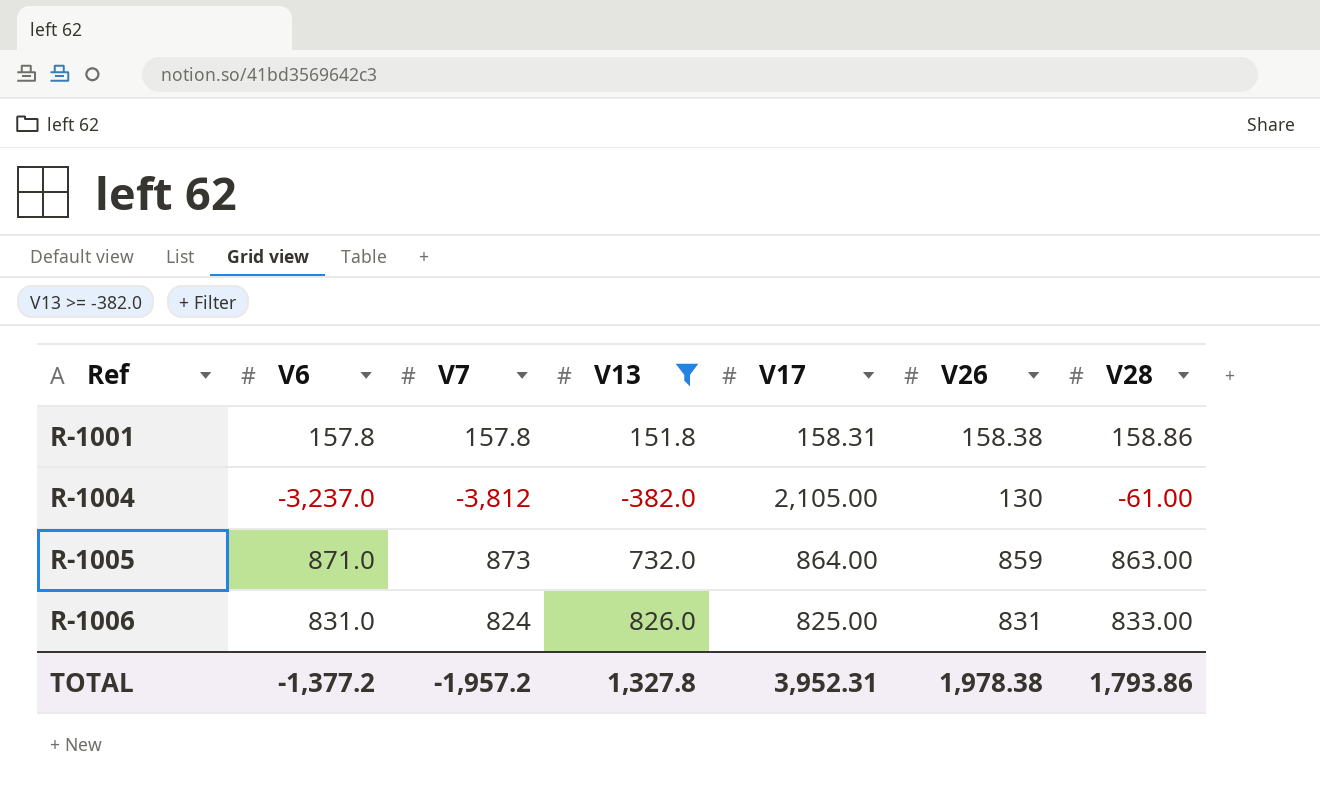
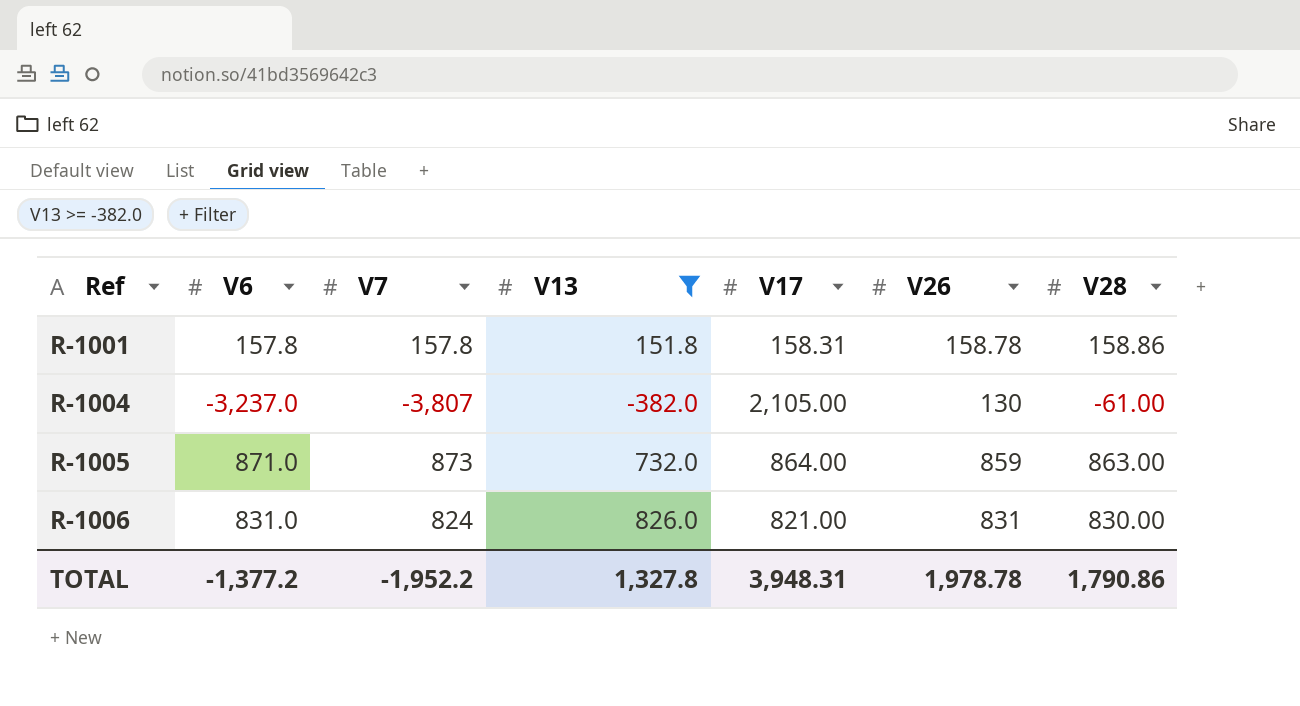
R-1001 | V26: 158.38 -> 158.78
R-1004 | V7: -3,812 -> -3,807
R-1006 | V17: 825.00 -> 821.00
R-1006 | V28: 833.00 -> 830.00
TOTAL | V7: -1,957.2 -> -1,952.2
TOTAL | V17: 3,952.31 -> 3,948.31
TOTAL | V26: 1,978.38 -> 1,978.78
TOTAL | V28: 1,793.86 -> 1,790.86

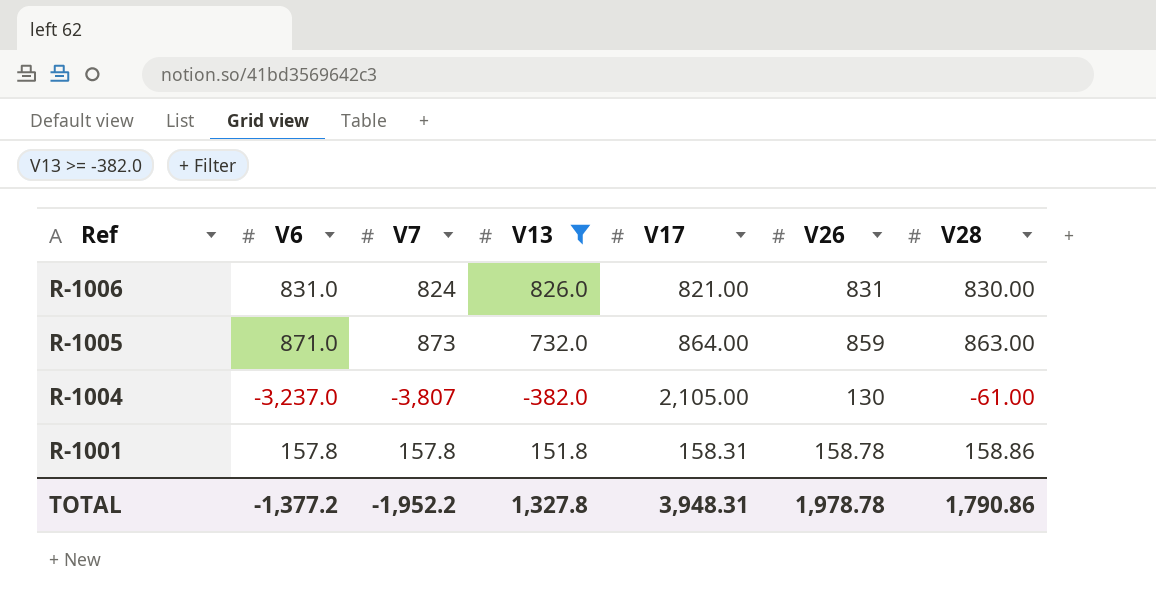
row order: Ref ascending -> Ref descending

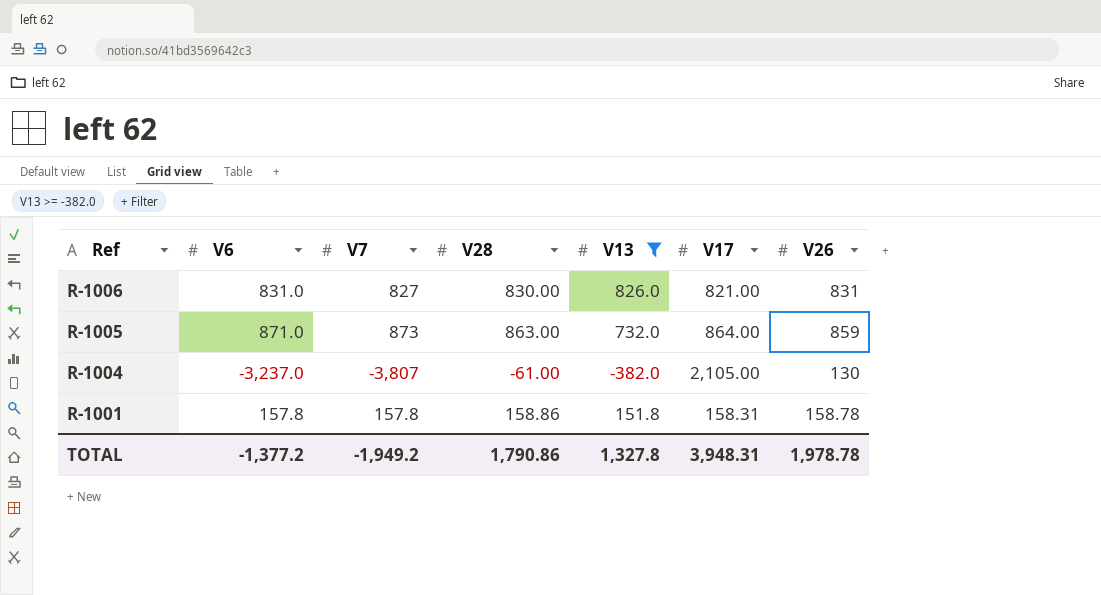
column V28 | position: 7 -> 4
R-1006 | V7: 824 -> 827
TOTAL | V7: -1,952.2 -> -1,949.2

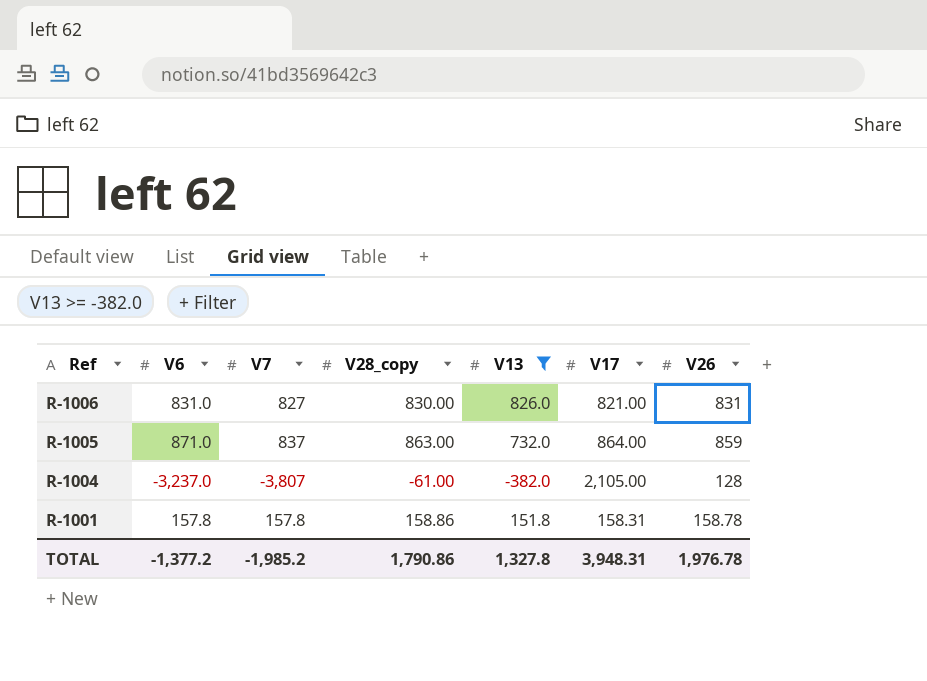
column name: V28 -> V28_copy
R-1005 | V7: 873 -> 837
R-1004 | V26: 130 -> 128
TOTAL | V7: -1,949.2 -> -1,985.2
TOTAL | V26: 1,978.78 -> 1,976.78

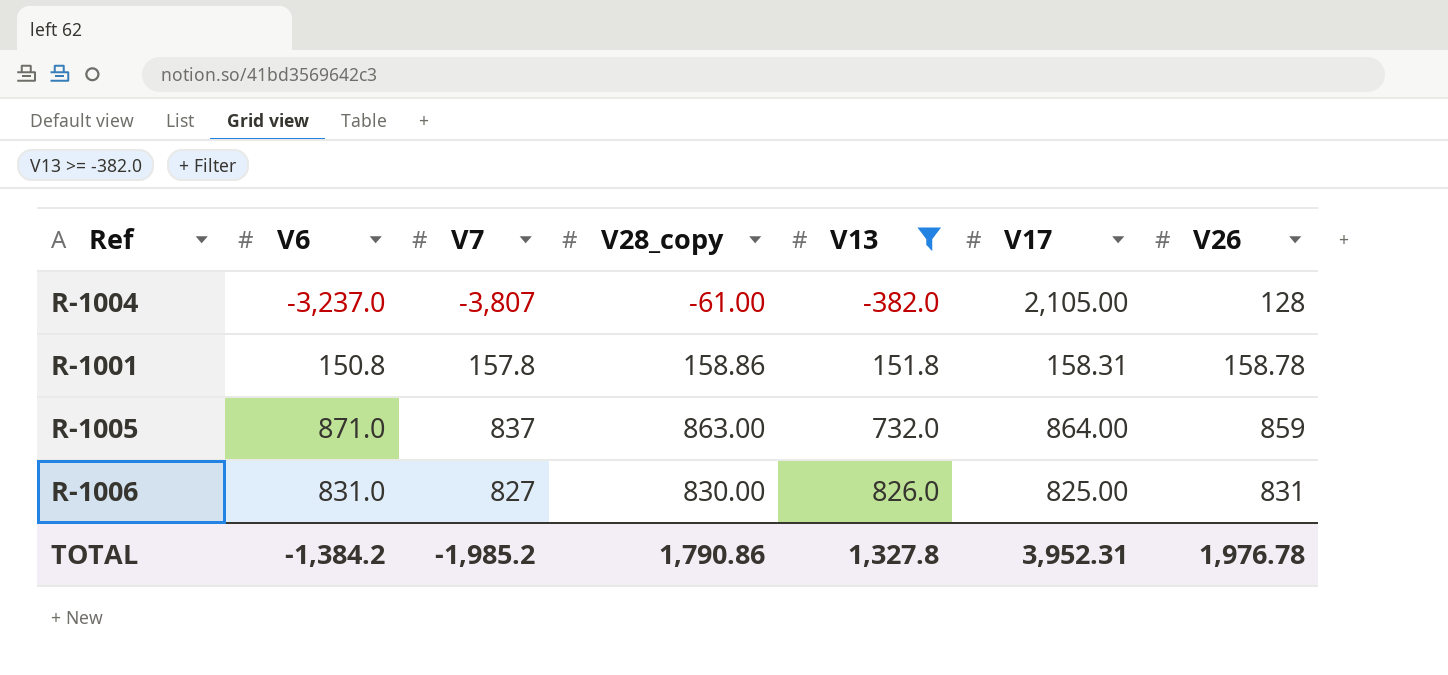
row order: Ref descending -> V13 ascending
R-1001 | V6: 157.8 -> 150.8
R-1006 | V17: 821.00 -> 825.00
TOTAL | V6: -1,377.2 -> -1,384.2
TOTAL | V17: 3,948.31 -> 3,952.31

